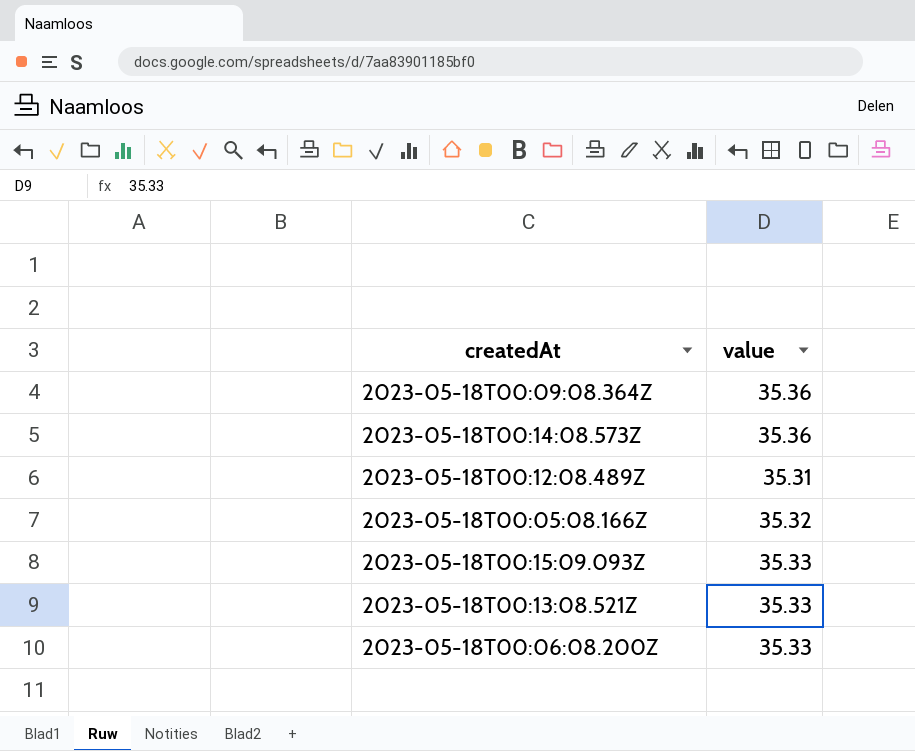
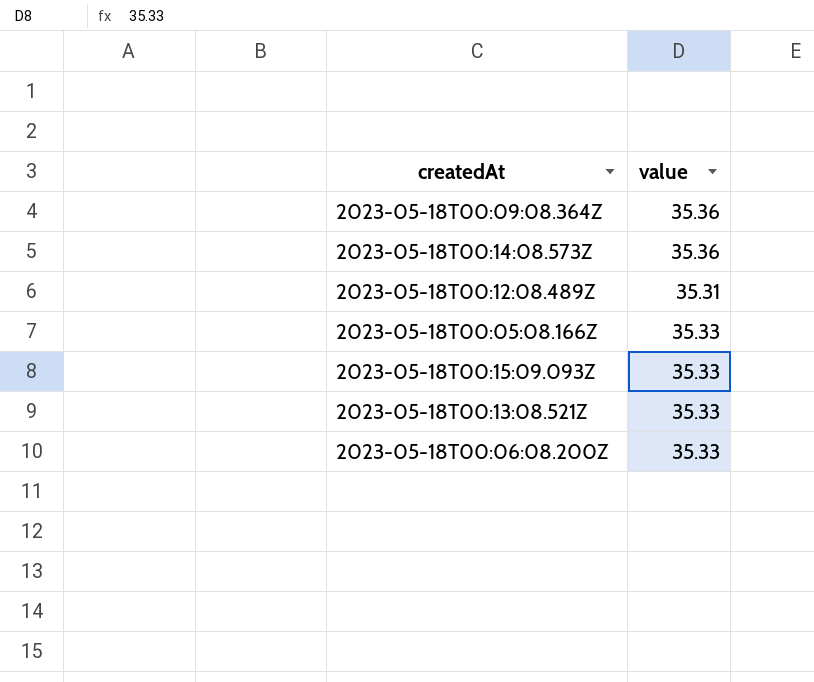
2023-05-18T00:05:08.166Z | value: 35.32 -> 35.33

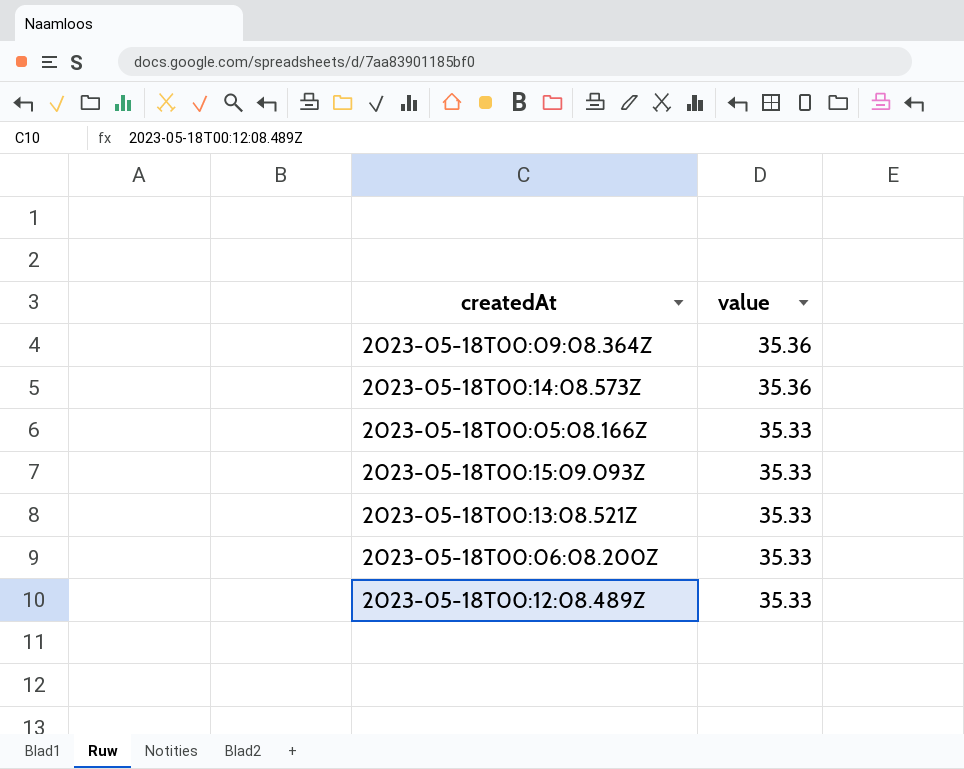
row order: none -> value descending
2023-05-18T00:12:08.489Z | value: 35.31 -> 35.33

